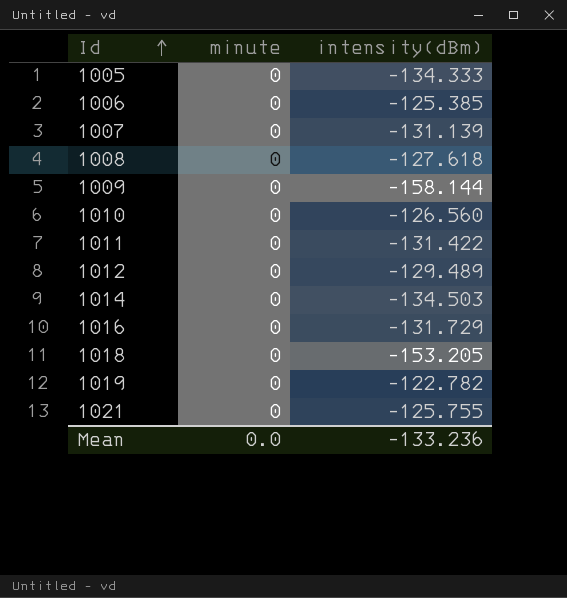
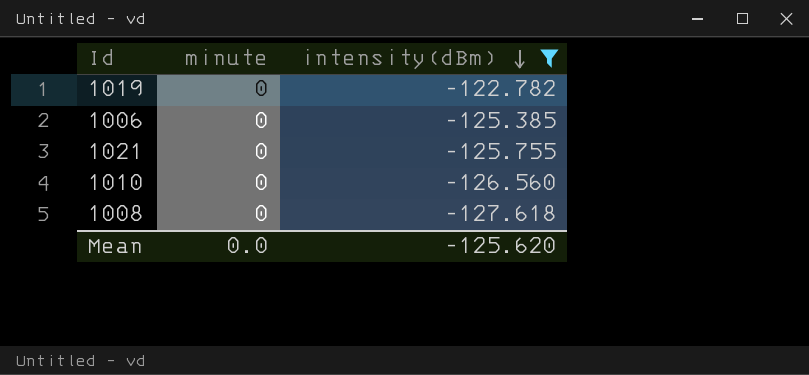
filter: none -> intensity(dBm) >= -127.618
row order: Id ascending -> intensity(dBm) descending
Mean | intensity(dBm): -133.236 -> -125.620

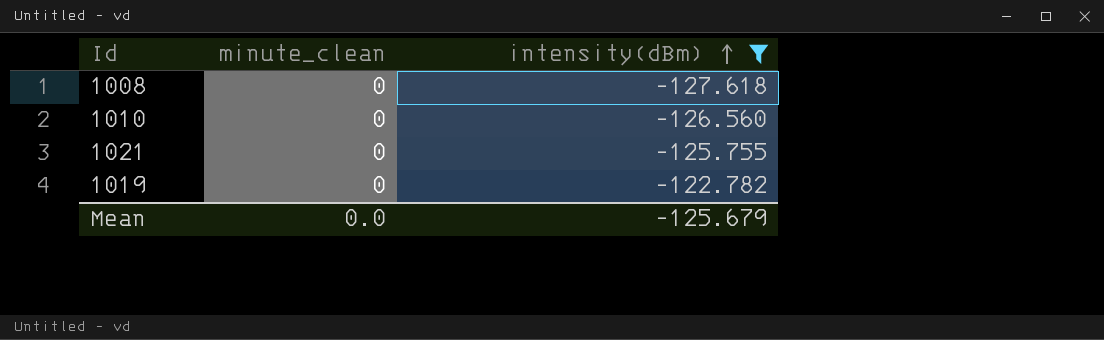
row order: intensity(dBm) descending -> intensity(dBm) ascending
column name: minute -> minute_clean
row 1006: 0 | -125.385 -> none
Mean | intensity(dBm): -125.620 -> -125.679

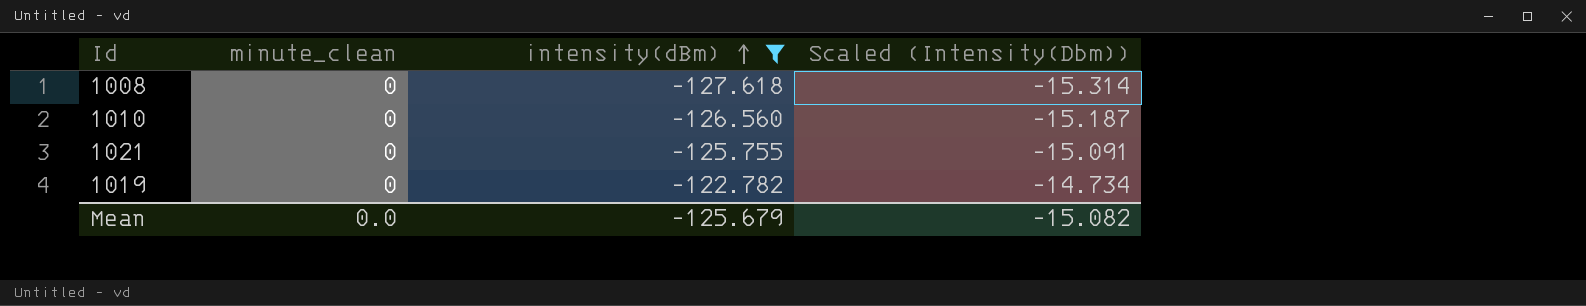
column Scaled (Intensity(Dbm)) | formula: none -> [intensity(dBm)] * 0.12

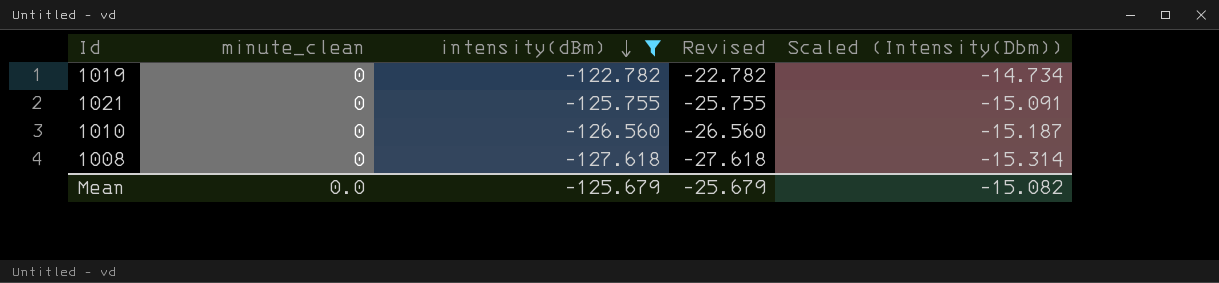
row order: intensity(dBm) ascending -> intensity(dBm) descending
column Revised | formula: none -> [intensity(dBm)] + 100

